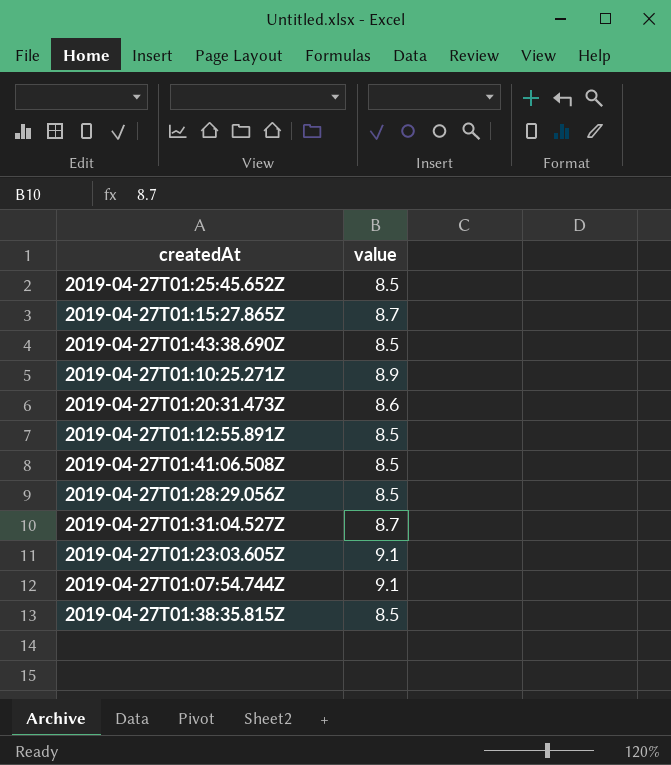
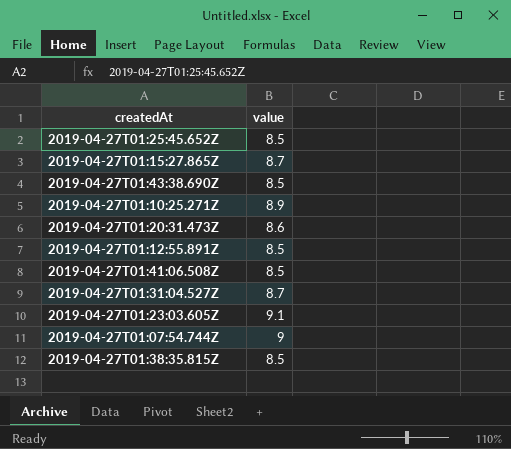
row 2019-04-27T01:28:29.056Z: 8.5 -> none
2019-04-27T01:07:54.744Z | value: 9.1 -> 9

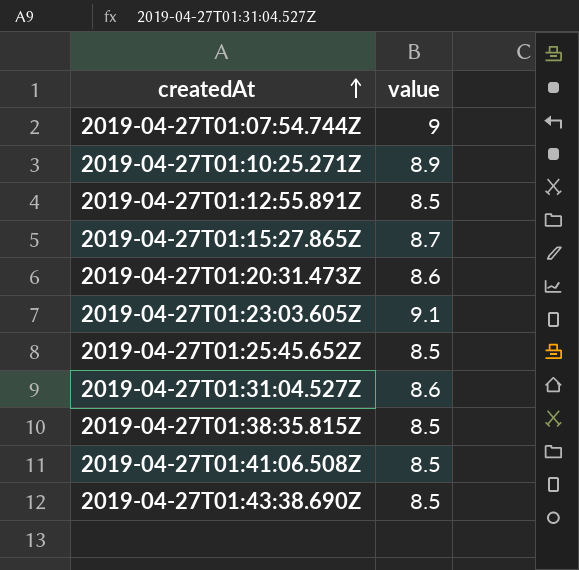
row order: none -> createdAt ascending
2019-04-27T01:31:04.527Z | value: 8.7 -> 8.6

